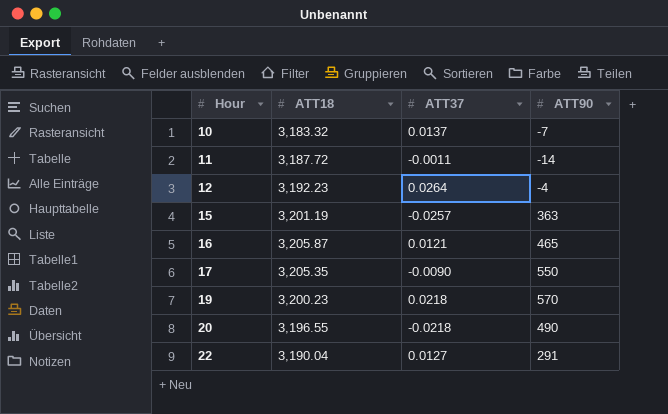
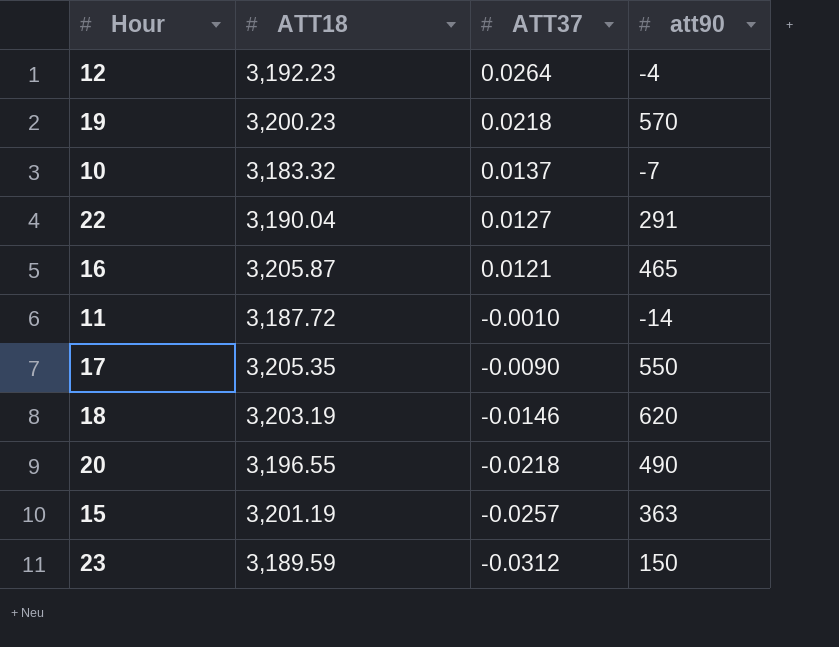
row order: Hour ascending -> ATT37 descending
column name: ATT90 -> att90
11 | ATT37: -0.0011 -> -0.0010
row 18: none -> 3,203.19 | -0.0146 | 620
row 23: none -> 3,189.59 | -0.0312 | 150

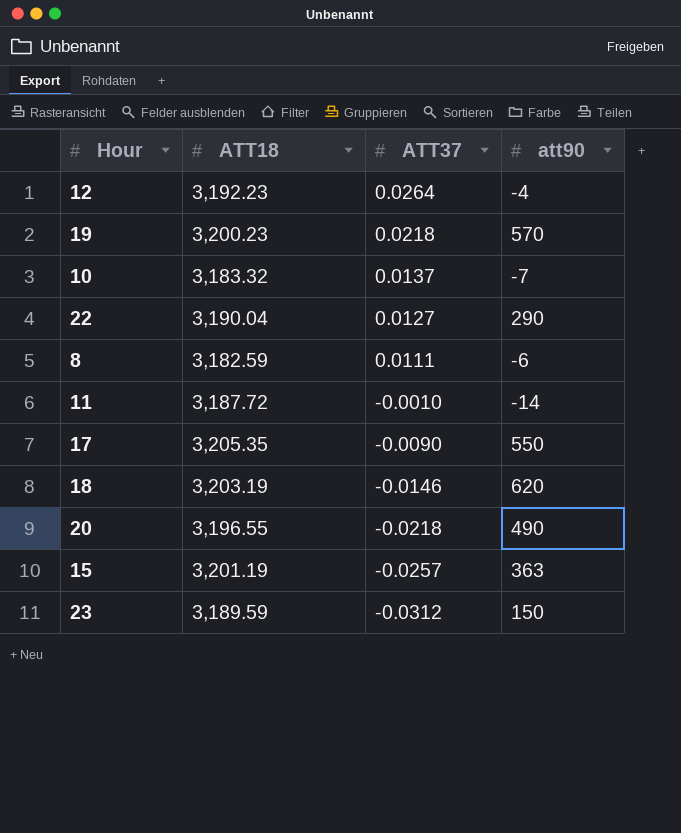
row 16: 3,205.87 | 0.0121 | 465 -> none
22 | att90: 291 -> 290
row 8: none -> 3,182.59 | 0.0111 | -6

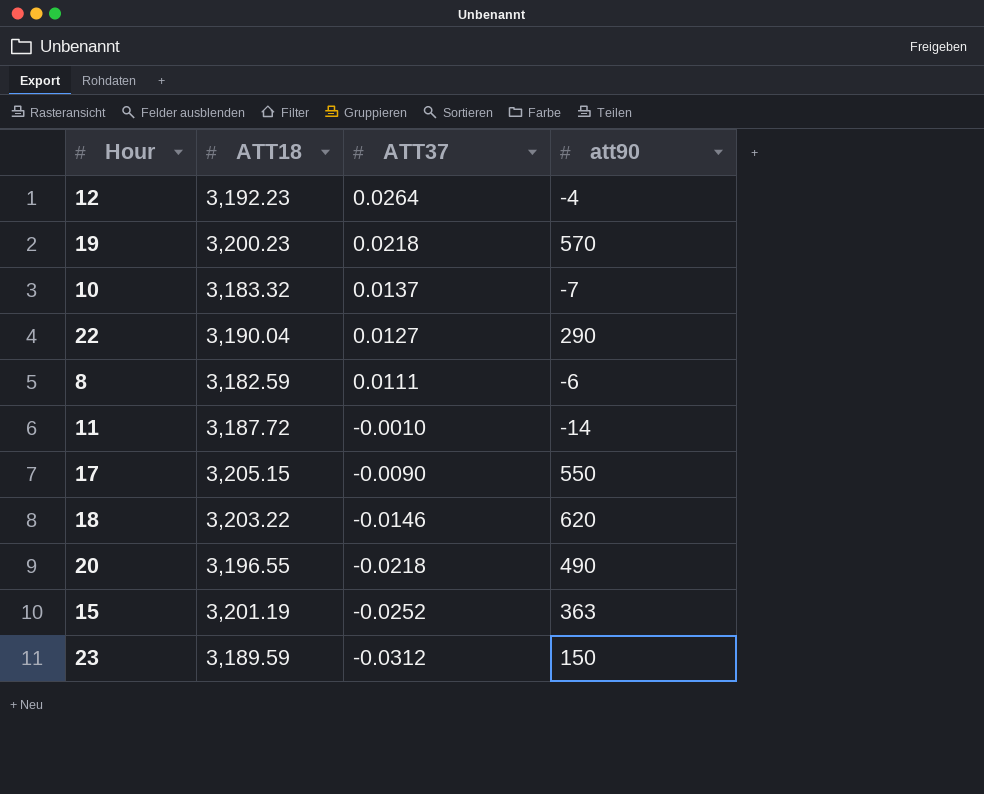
17 | ATT18: 3,205.35 -> 3,205.15
18 | ATT18: 3,203.19 -> 3,203.22
15 | ATT37: -0.0257 -> -0.0252

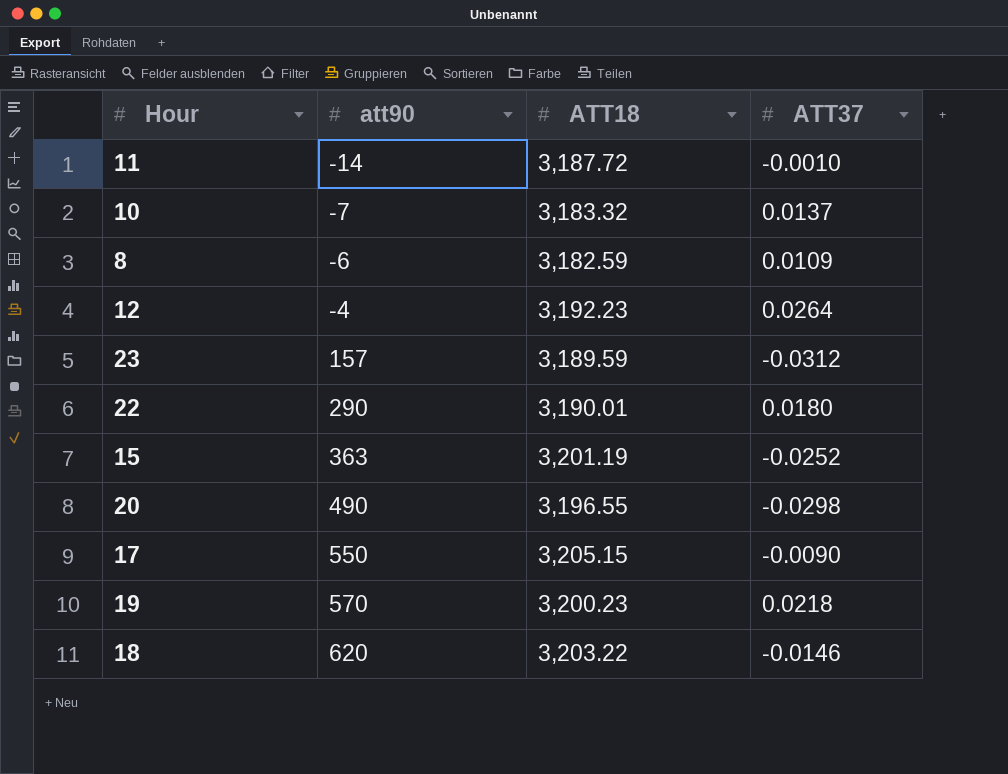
row order: ATT37 descending -> att90 ascending
column att90 | position: 4 -> 2
8 | ATT37: 0.0111 -> 0.0109
23 | att90: 150 -> 157
22 | ATT18: 3,190.04 -> 3,190.01
22 | ATT37: 0.0127 -> 0.0180
20 | ATT37: -0.0218 -> -0.0298

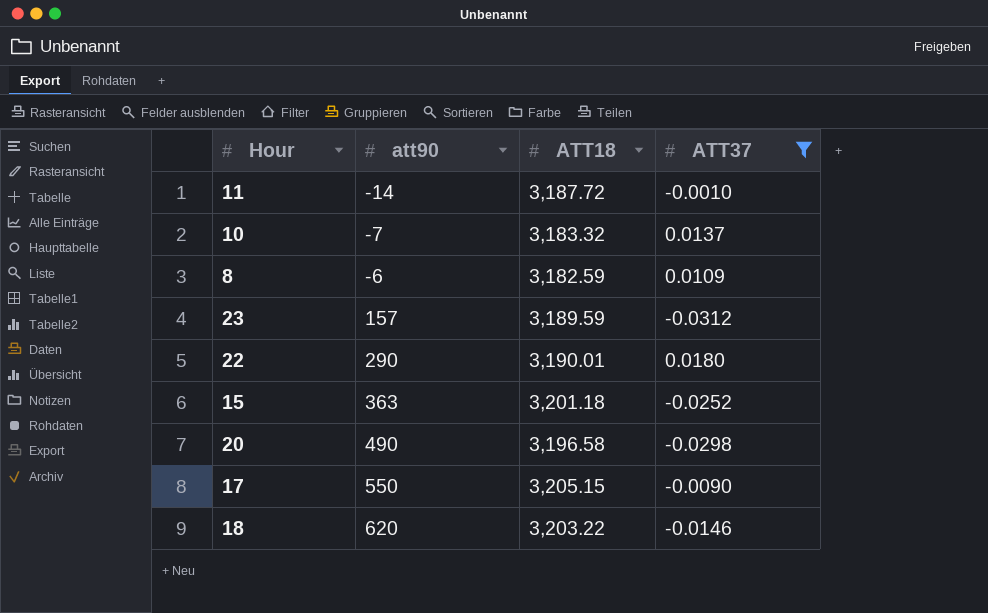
filter: none -> ATT37 <= 0.0180
15 | ATT18: 3,201.19 -> 3,201.18
20 | ATT18: 3,196.55 -> 3,196.58

